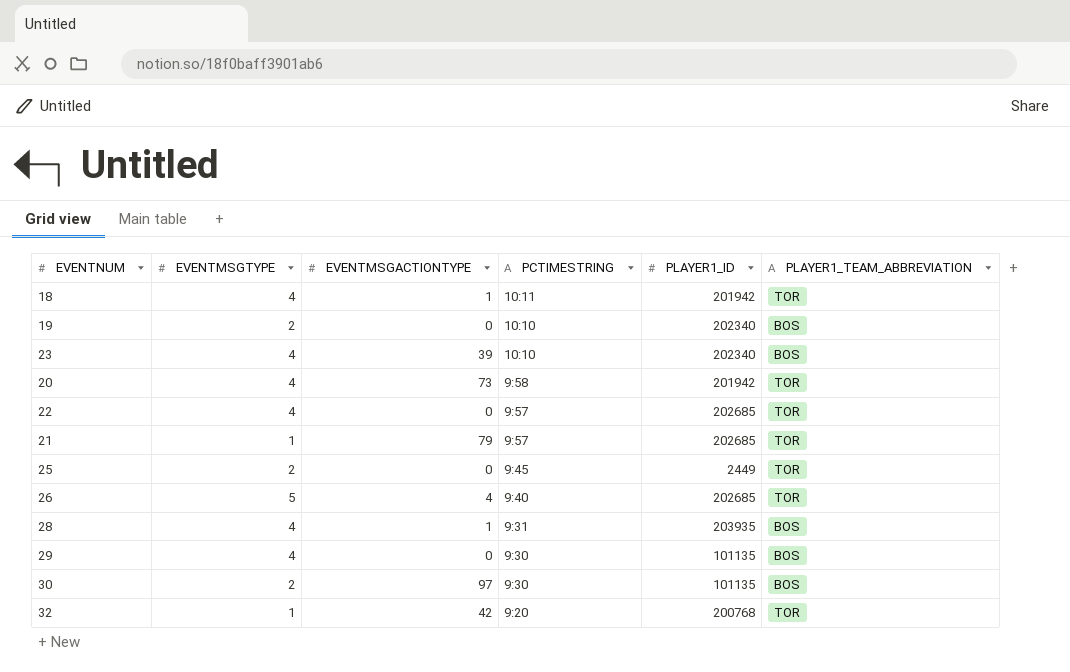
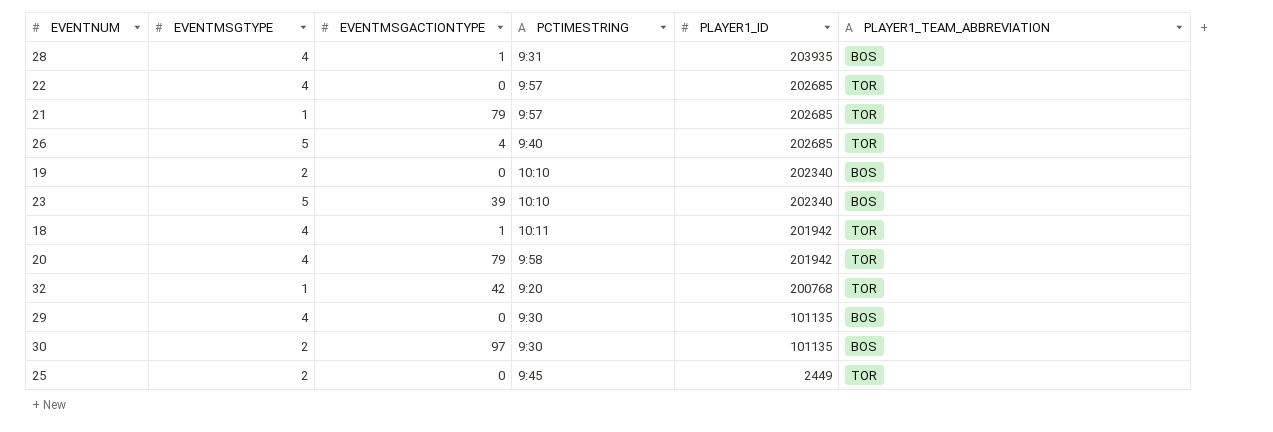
row order: PCTIMESTRING descending -> PLAYER1_ID descending
23 | EVENTMSGTYPE: 4 -> 5
20 | EVENTMSGACTIONTYPE: 73 -> 79

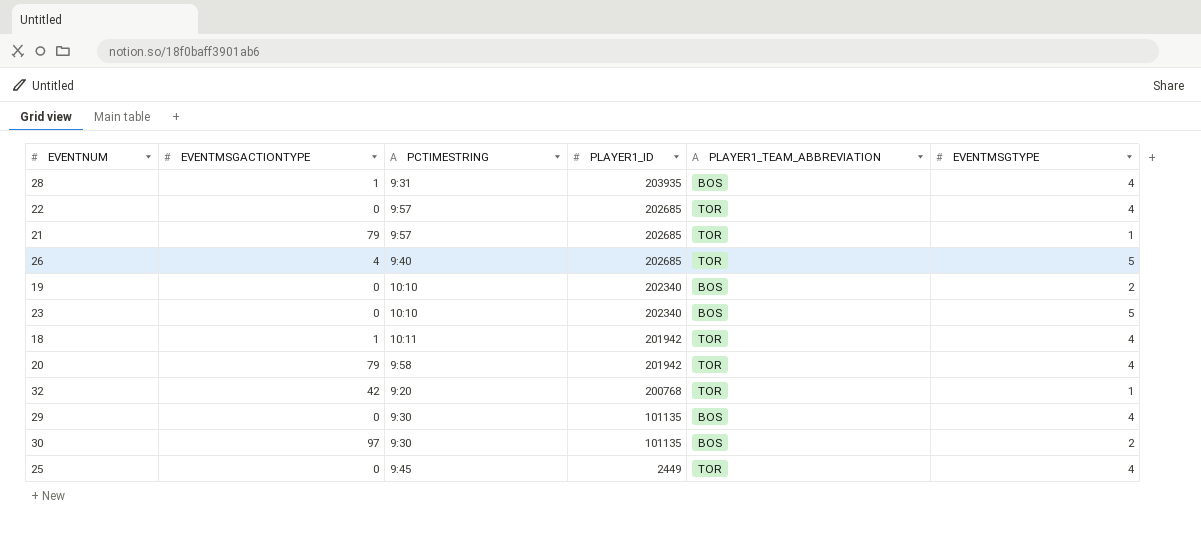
column EVENTMSGTYPE | position: 2 -> 6
23 | EVENTMSGACTIONTYPE: 39 -> 0
25 | EVENTMSGTYPE: 2 -> 4

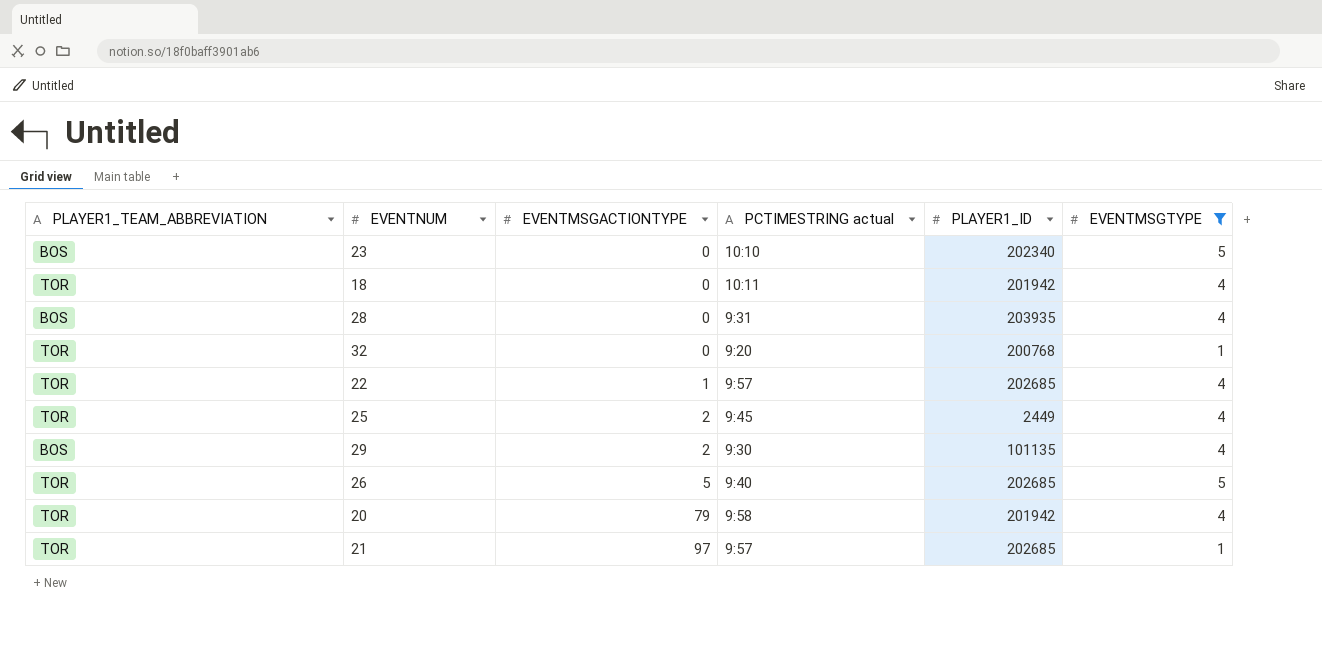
filter: none -> EVENTMSGTYPE != 2
row order: PLAYER1_ID descending -> EVENTMSGACTIONTYPE ascending
column PLAYER1_TEAM_ABBREVIATION | position: 5 -> 1
column name: PCTIMESTRING -> PCTIMESTRING actual
18 | EVENTMSGACTIONTYPE: 1 -> 0
28 | EVENTMSGACTIONTYPE: 1 -> 0
32 | EVENTMSGACTIONTYPE: 42 -> 0
22 | EVENTMSGACTIONTYPE: 0 -> 1
25 | EVENTMSGACTIONTYPE: 0 -> 2
29 | EVENTMSGACTIONTYPE: 0 -> 2
26 | EVENTMSGACTIONTYPE: 4 -> 5
21 | EVENTMSGACTIONTYPE: 79 -> 97

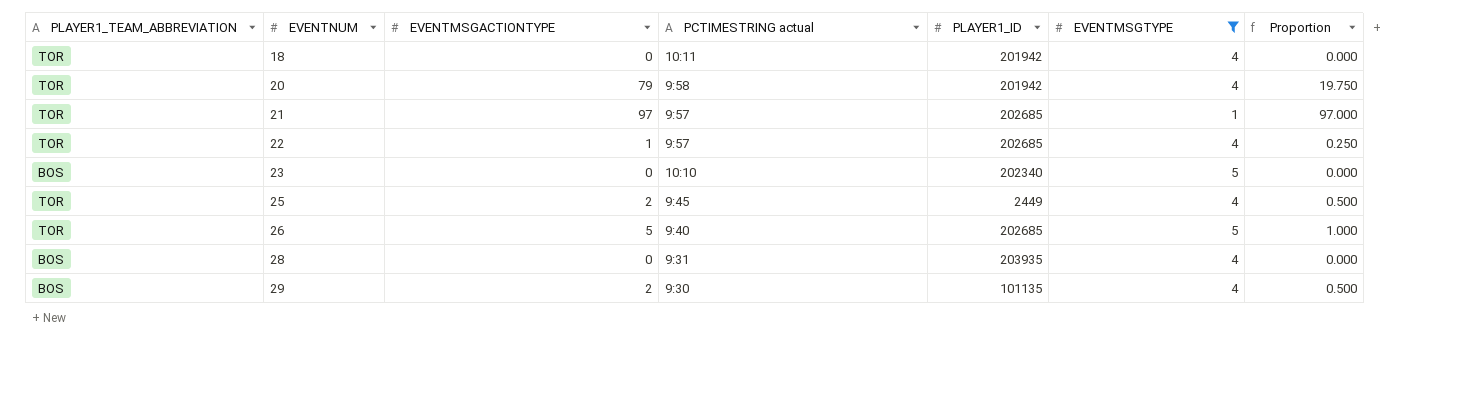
row order: EVENTMSGACTIONTYPE ascending -> EVENTNUM ascending
column Proportion | formula: none -> [EVENTMSGACTIONTYPE] / [EVENTMSGTYPE]
row 32: TOR | 0 | 9:20 | 200768 | 1 -> none

